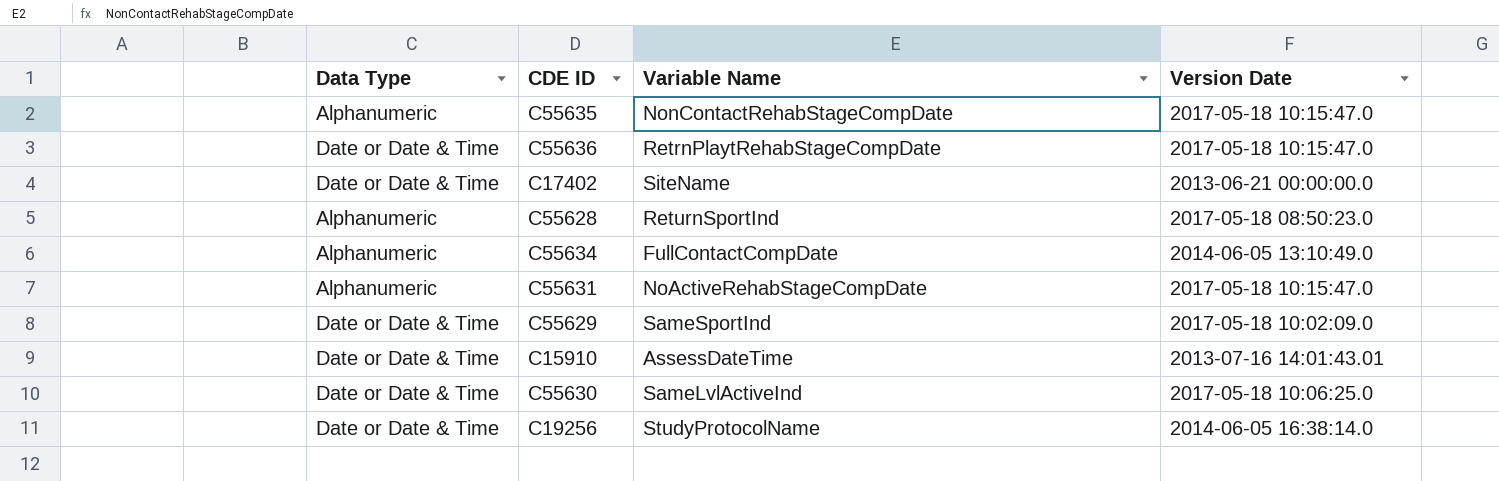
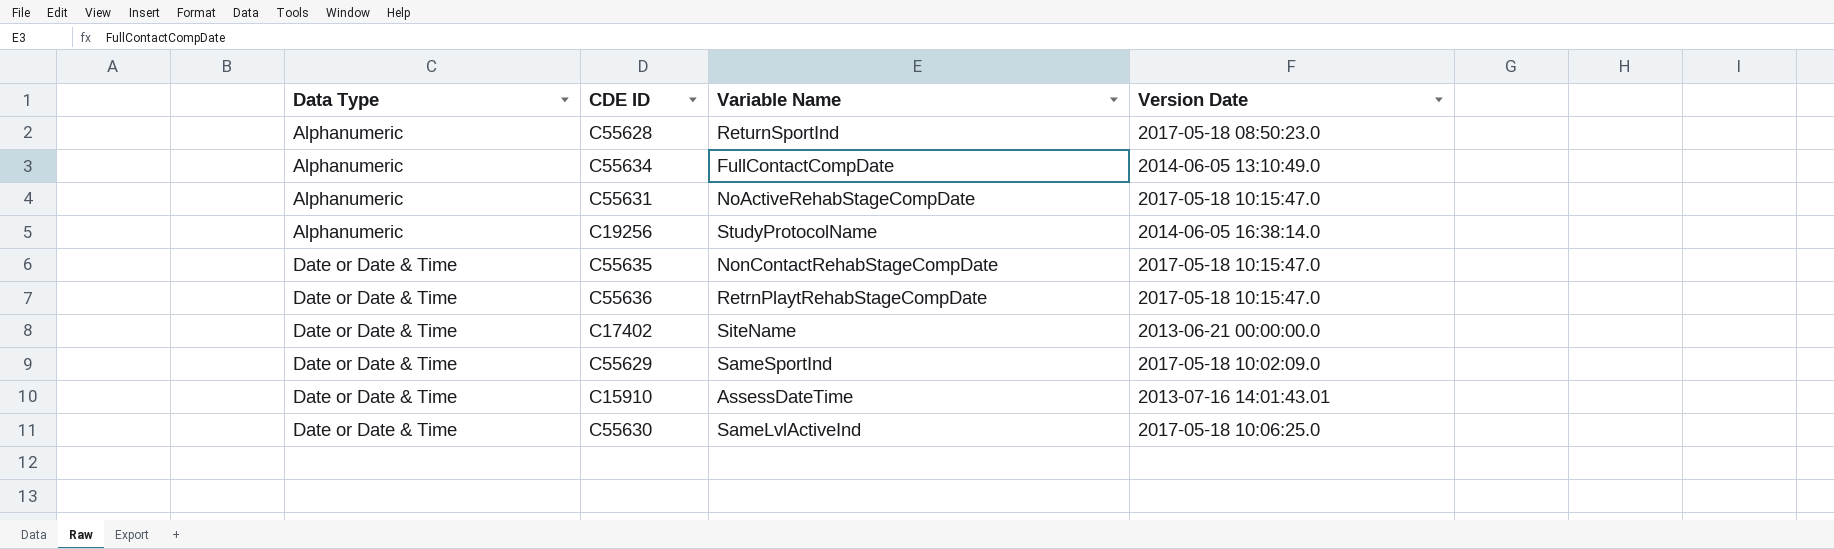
row order: none -> Data Type ascending
C19256 | Data Type: Date or Date & Time -> Alphanumeric
C55635 | Data Type: Alphanumeric -> Date or Date & Time

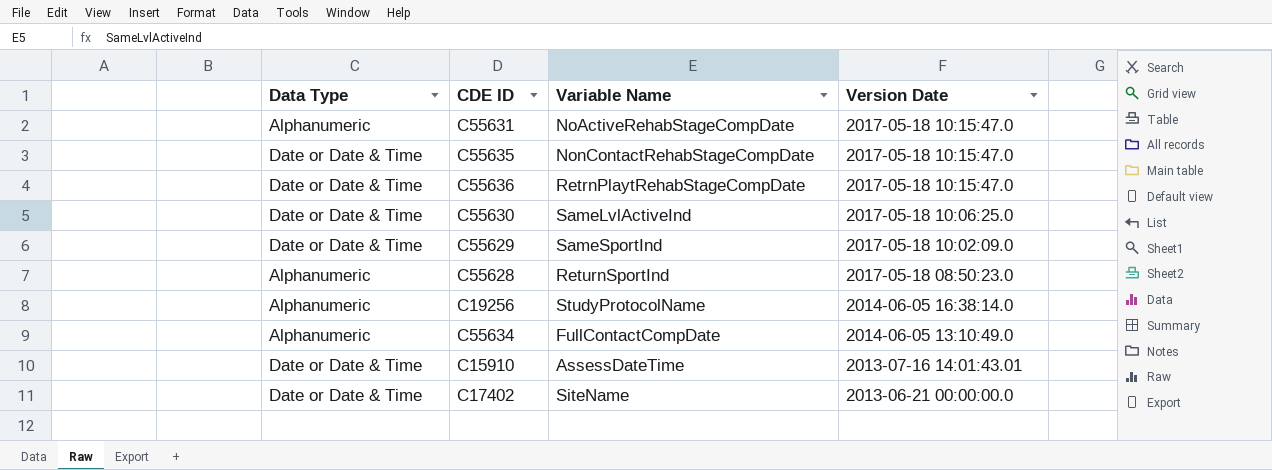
row order: Data Type ascending -> Version Date descending

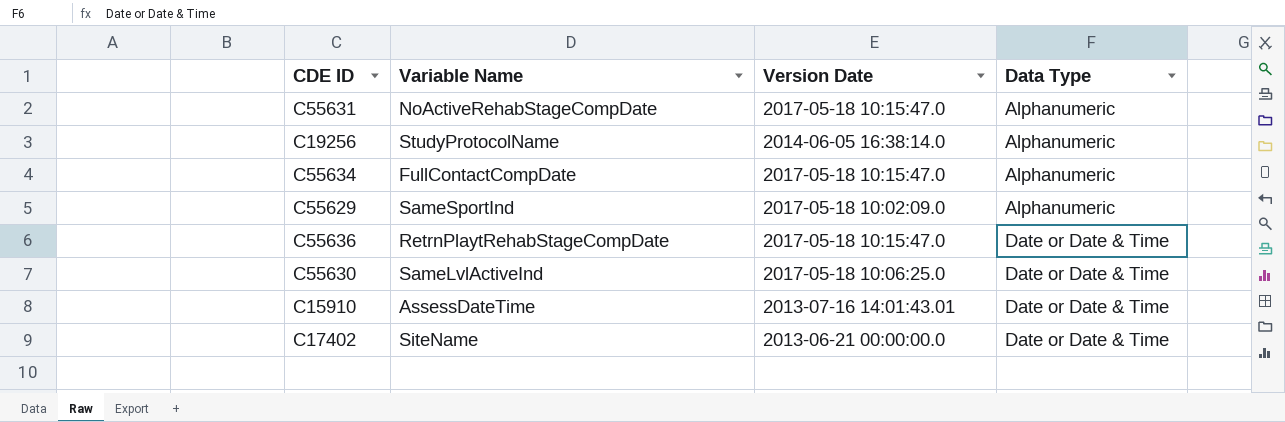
row order: Version Date descending -> Data Type ascending
column Data Type | position: 1 -> 4
row C55635: Date or Date & Time | NonContactRehabStageCompDate | 2017-05-18 10:15:47.0 -> none
row C55628: Alphanumeric | ReturnSportInd | 2017-05-18 08:50:23.0 -> none
C55634 | Version Date: 2014-06-05 13:10:49.0 -> 2017-05-18 10:15:47.0
C55629 | Data Type: Date or Date & Time -> Alphanumeric

